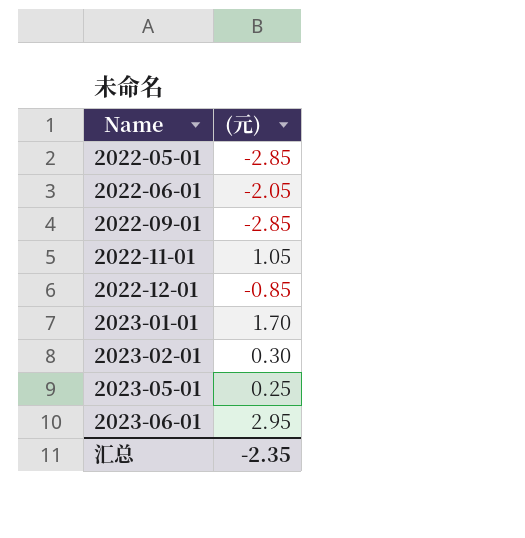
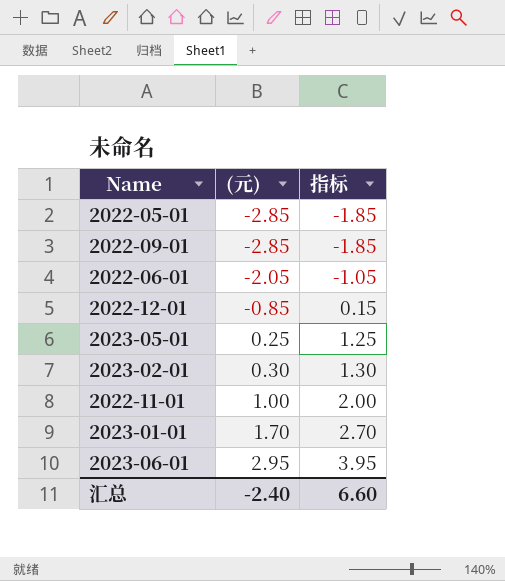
row order: Name ascending -> (元) ascending
column 指标 | formula: none -> [(元)] + 1
2022-11-01 | (元): 1.05 -> 1.00
汇总 | (元): -2.35 -> -2.40

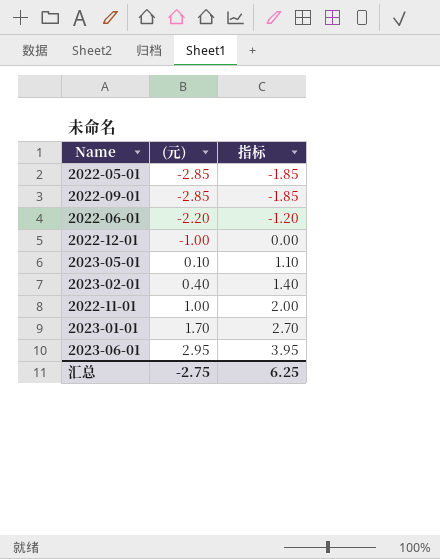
2022-06-01 | (元): -2.05 -> -2.20
2022-06-01 | 指标: -1.05 -> -1.20
2022-12-01 | (元): -0.85 -> -1.00
2022-12-01 | 指标: 0.15 -> 0.00
2023-05-01 | (元): 0.25 -> 0.10
2023-05-01 | 指标: 1.25 -> 1.10
2023-02-01 | (元): 0.30 -> 0.40
2023-02-01 | 指标: 1.30 -> 1.40
汇总 | (元): -2.40 -> -2.75
汇总 | 指标: 6.60 -> 6.25

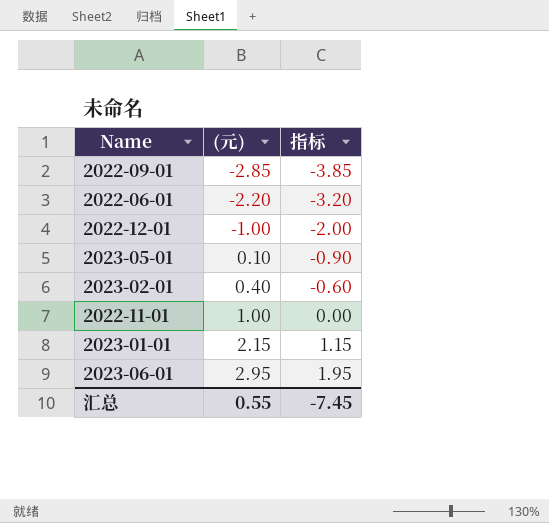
column 指标 | formula: [(元)] + 1 -> [(元)] - 1
row 2022-05-01: -2.85 | -1.85 -> none
2023-01-01 | (元): 1.70 -> 2.15
汇总 | (元): -2.75 -> 0.55
汇总 | 指标: 6.25 -> -7.45

